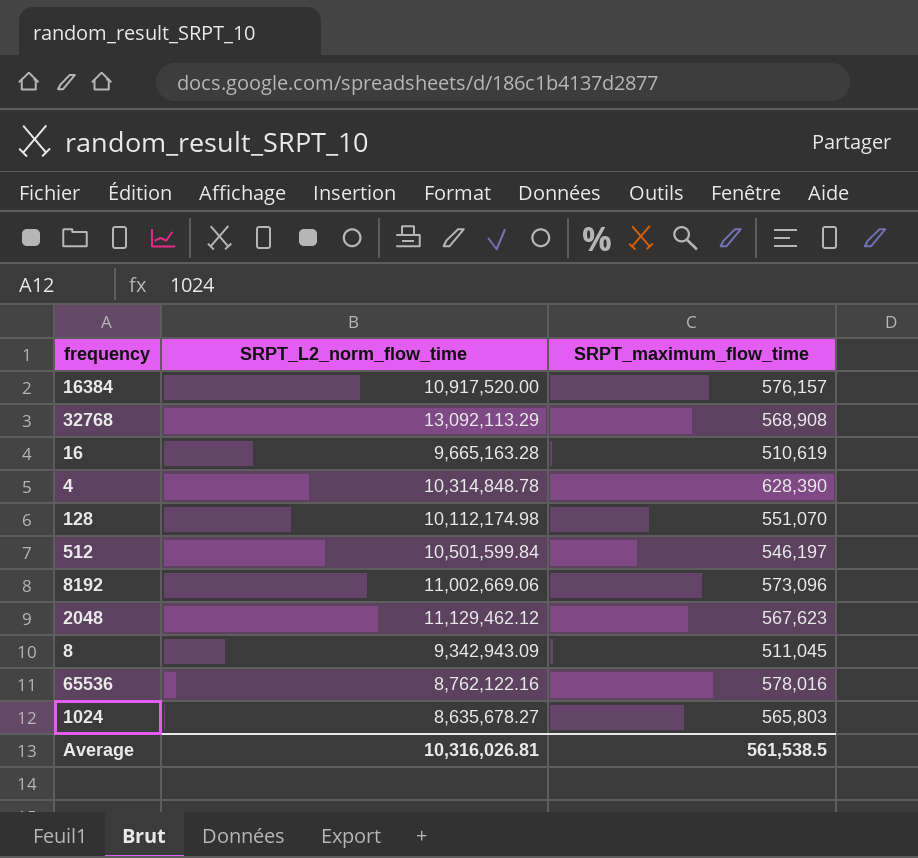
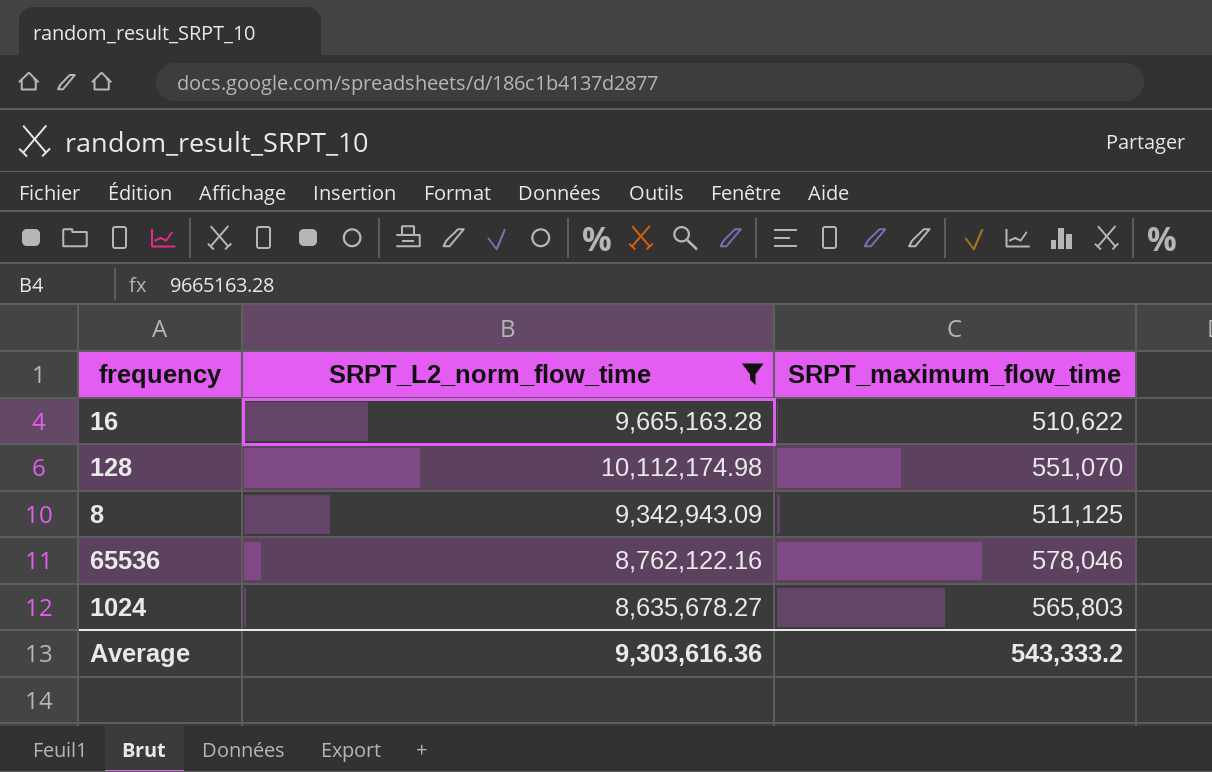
filter: none -> SRPT_L2_norm_flow_time <= 10,112,174.98
16 | SRPT_maximum_flow_time: 510,619 -> 510,622
8 | SRPT_maximum_flow_time: 511,045 -> 511,125
65536 | SRPT_maximum_flow_time: 578,016 -> 578,046
Average | SRPT_L2_norm_flow_time: 10,316,026.81 -> 9,303,616.36
Average | SRPT_maximum_flow_time: 561,538.5 -> 543,333.2

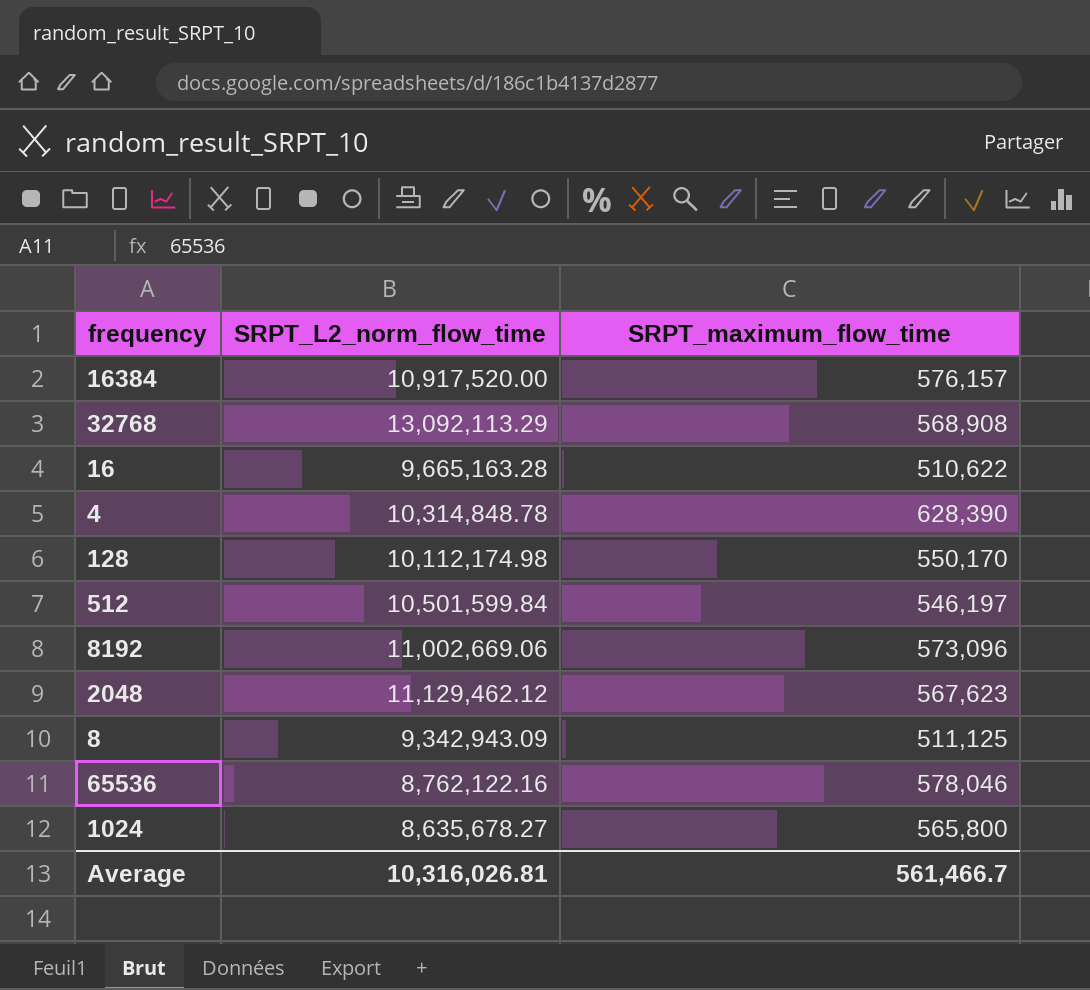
filter: SRPT_L2_norm_flow_time <= 10,112,174.98 -> none
128 | SRPT_maximum_flow_time: 551,070 -> 550,170
1024 | SRPT_maximum_flow_time: 565,803 -> 565,800
Average | SRPT_L2_norm_flow_time: 9,303,616.36 -> 10,316,026.81
Average | SRPT_maximum_flow_time: 543,333.2 -> 561,466.7

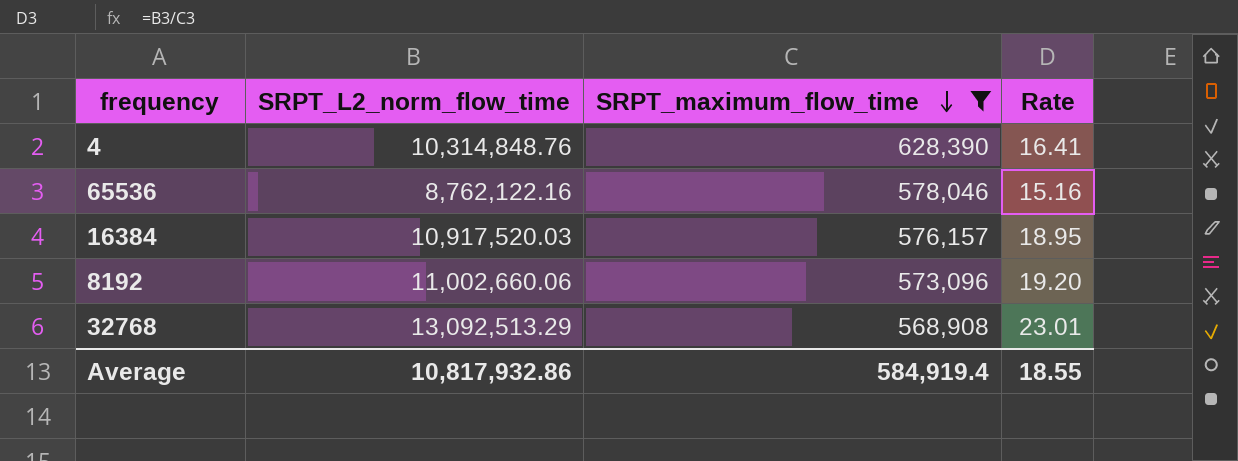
filter: none -> SRPT_maximum_flow_time >= 568,908
row order: none -> SRPT_maximum_flow_time descending
column Rate | formula: none -> [SRPT_L2_norm_flow_time] / [SRPT_maximum_flow_time]
4 | SRPT_L2_norm_flow_time: 10,314,848.78 -> 10,314,848.76
16384 | SRPT_L2_norm_flow_time: 10,917,520.00 -> 10,917,520.03
8192 | SRPT_L2_norm_flow_time: 11,002,669.06 -> 11,002,660.06
32768 | SRPT_L2_norm_flow_time: 13,092,113.29 -> 13,092,513.29
Average | SRPT_L2_norm_flow_time: 10,316,026.81 -> 10,817,932.86
Average | SRPT_maximum_flow_time: 561,466.7 -> 584,919.4

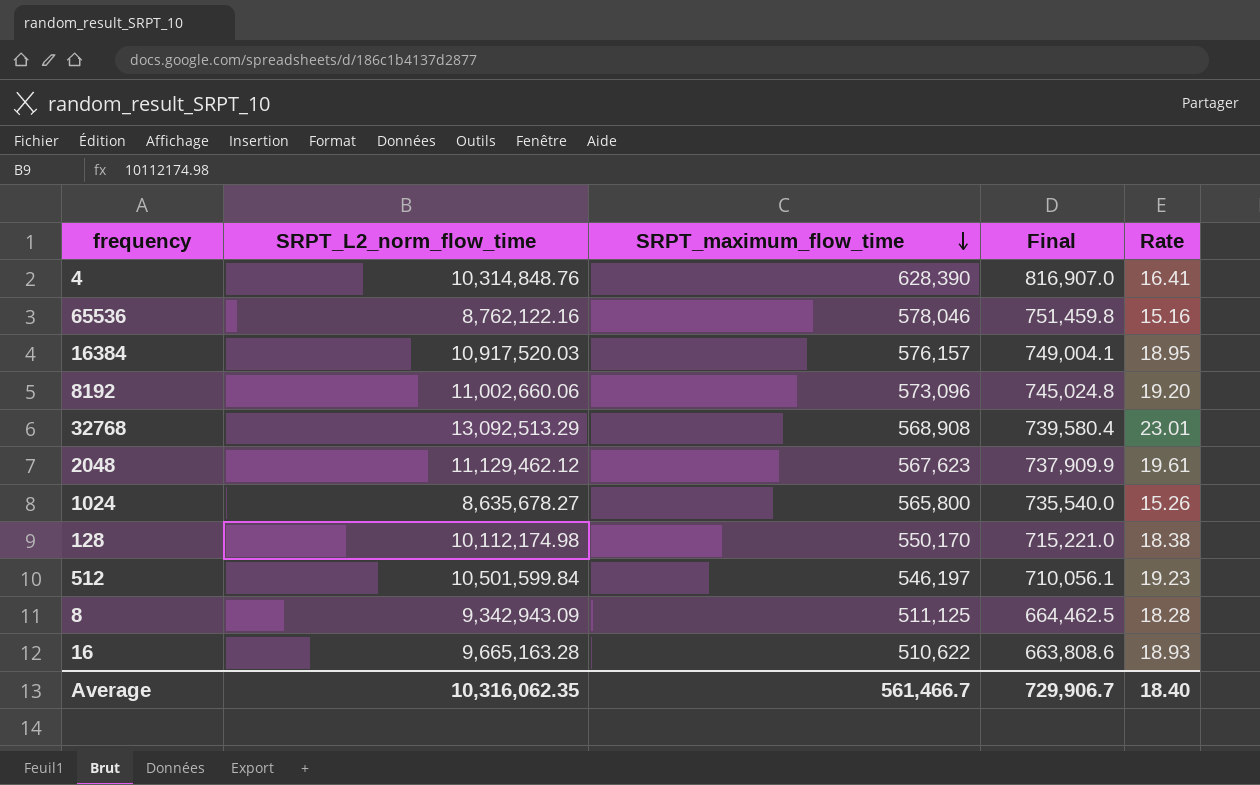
filter: SRPT_maximum_flow_time >= 568,908 -> none
column Final | formula: none -> [SRPT_maximum_flow_time] * 1.3
Average | SRPT_L2_norm_flow_time: 10,817,932.86 -> 10,316,062.35
Average | SRPT_maximum_flow_time: 584,919.4 -> 561,466.7
Average | Rate: 18.55 -> 18.40

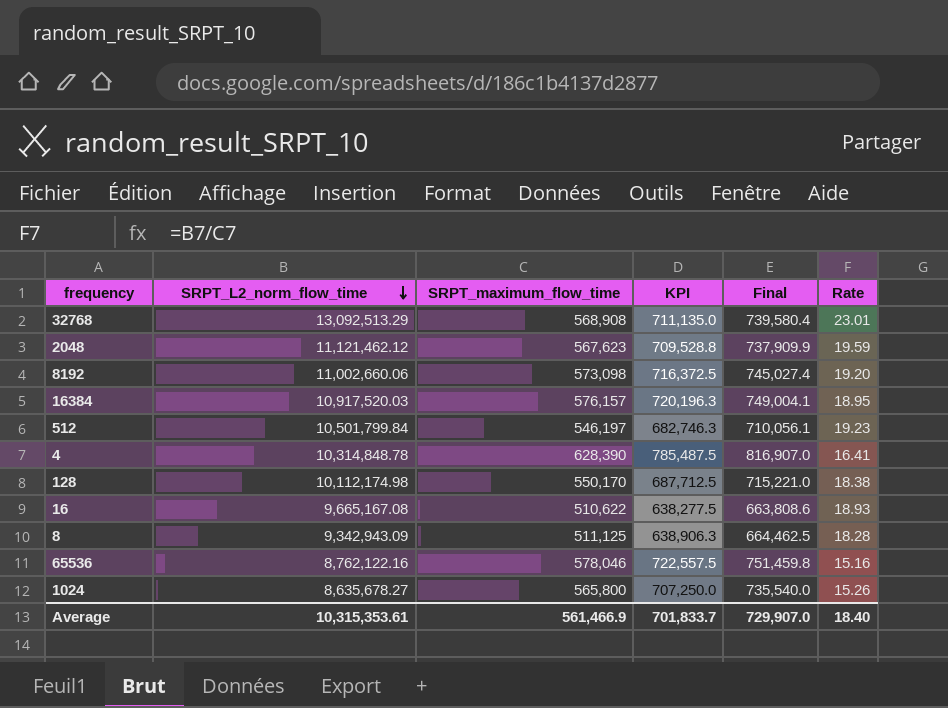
row order: SRPT_maximum_flow_time descending -> SRPT_L2_norm_flow_time descending
column KPI | formula: none -> [SRPT_maximum_flow_time] * 1.25
2048 | SRPT_L2_norm_flow_time: 11,129,462.12 -> 11,121,462.12
2048 | Rate: 19.61 -> 19.59
8192 | SRPT_maximum_flow_time: 573,096 -> 573,098
8192 | Final: 745,024.8 -> 745,027.4
512 | SRPT_L2_norm_flow_time: 10,501,599.84 -> 10,501,799.84
4 | SRPT_L2_norm_flow_time: 10,314,848.76 -> 10,314,848.78
16 | SRPT_L2_norm_flow_time: 9,665,163.28 -> 9,665,167.08
Average | SRPT_L2_norm_flow_time: 10,316,062.35 -> 10,315,353.61
Average | SRPT_maximum_flow_time: 561,466.7 -> 561,466.9
Average | Final: 729,906.7 -> 729,907.0

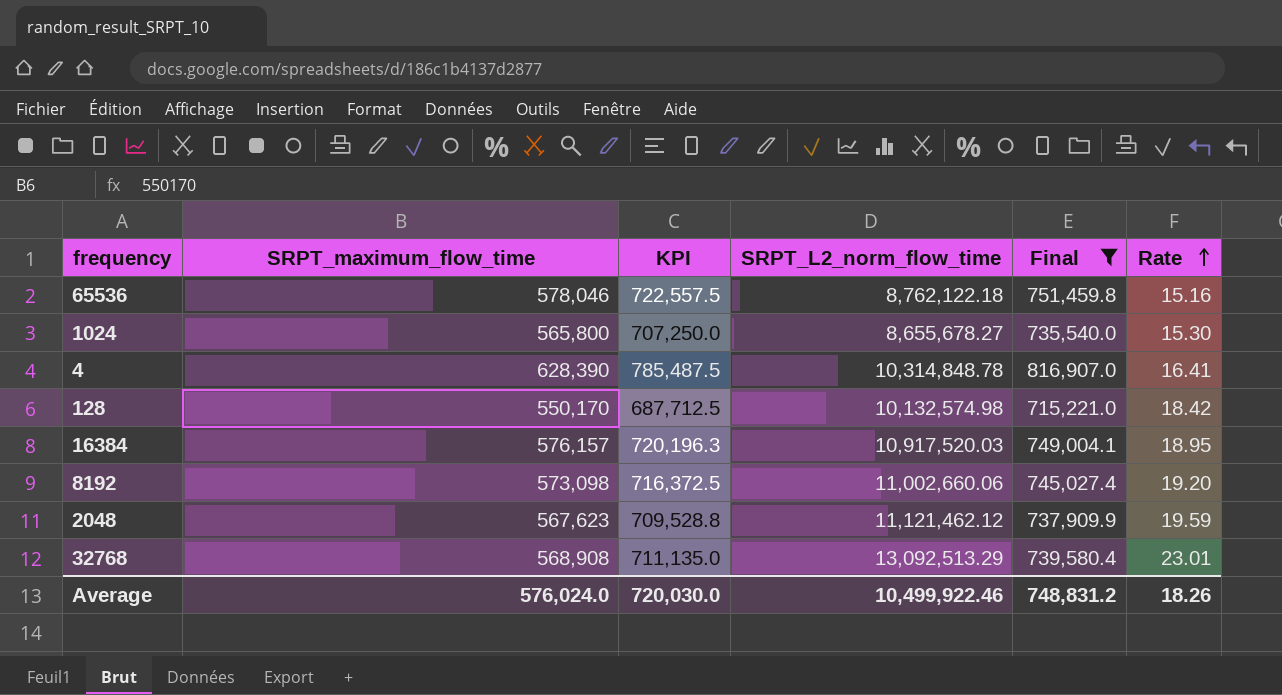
filter: none -> Final >= 715,221.0
row order: SRPT_L2_norm_flow_time descending -> Rate ascending
column SRPT_L2_norm_flow_time | position: 2 -> 4
65536 | SRPT_L2_norm_flow_time: 8,762,122.16 -> 8,762,122.18
1024 | SRPT_L2_norm_flow_time: 8,635,678.27 -> 8,655,678.27
1024 | Rate: 15.26 -> 15.30
128 | SRPT_L2_norm_flow_time: 10,112,174.98 -> 10,132,574.98
128 | Rate: 18.38 -> 18.42
Average | SRPT_maximum_flow_time: 561,466.9 -> 576,024.0
Average | KPI: 701,833.7 -> 720,030.0
Average | SRPT_L2_norm_flow_time: 10,315,353.61 -> 10,499,922.46
Average | Final: 729,907.0 -> 748,831.2
Average | Rate: 18.40 -> 18.26

